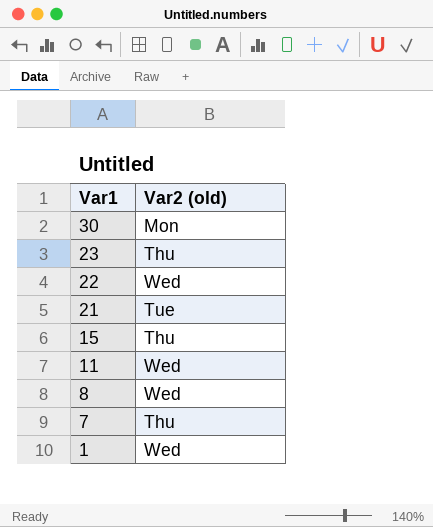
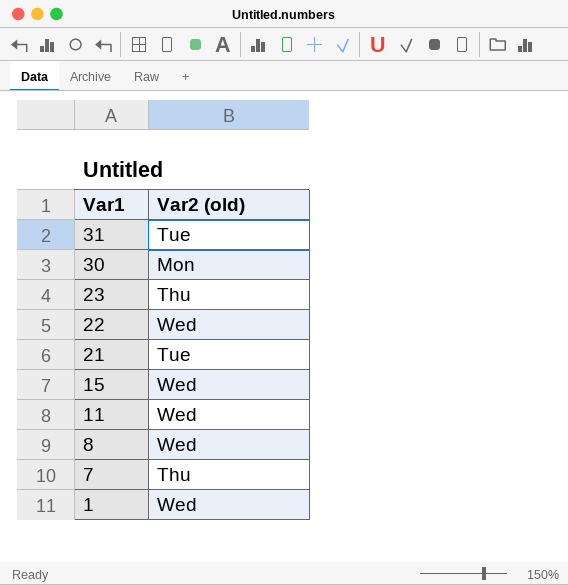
row 31: none -> Tue
15 | Var2 (old): Thu -> Wed

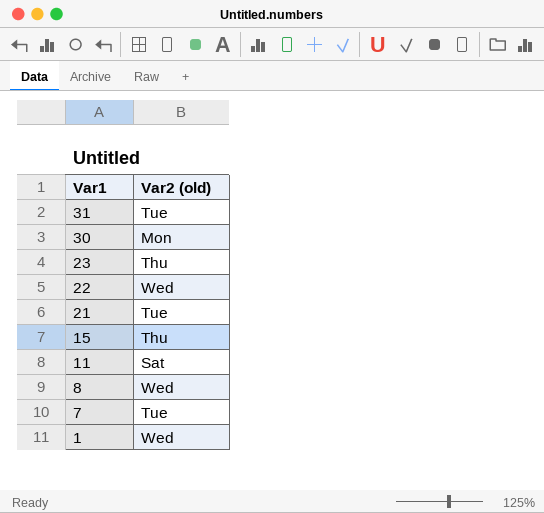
15 | Var2 (old): Wed -> Thu
11 | Var2 (old): Wed -> Sat
7 | Var2 (old): Thu -> Tue

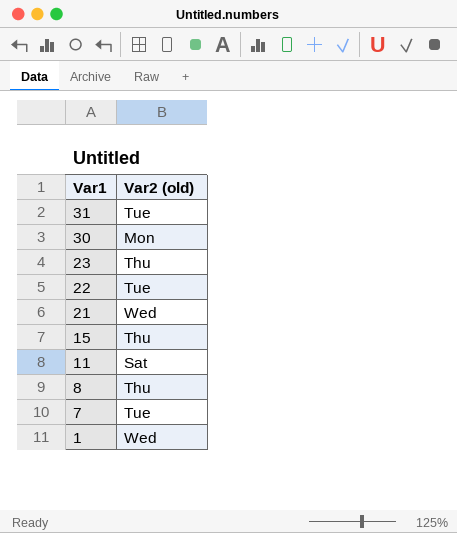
22 | Var2 (old): Wed -> Tue
21 | Var2 (old): Tue -> Wed
8 | Var2 (old): Wed -> Thu

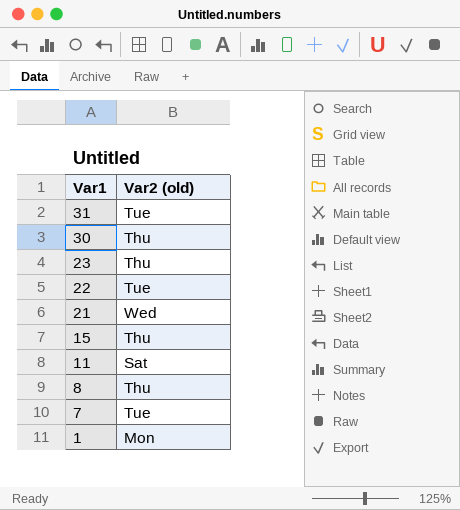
30 | Var2 (old): Mon -> Thu
1 | Var2 (old): Wed -> Mon

